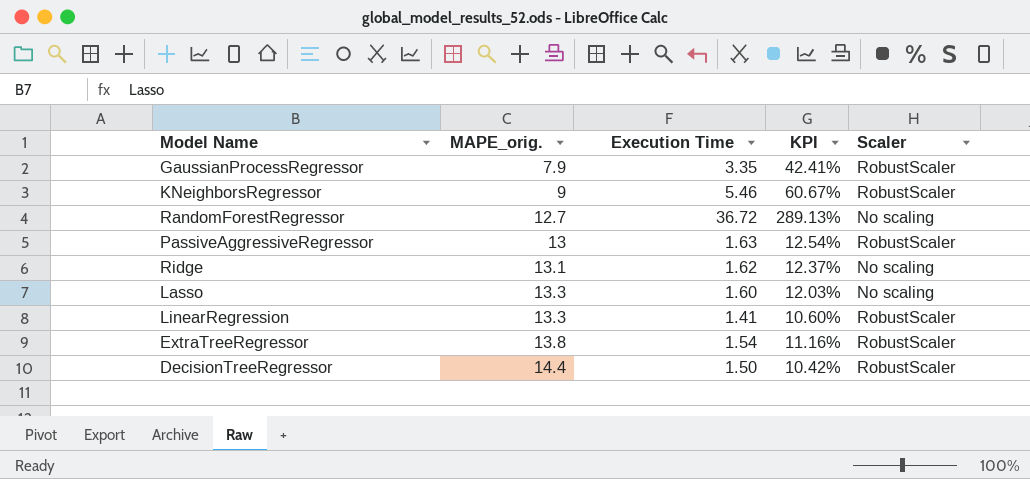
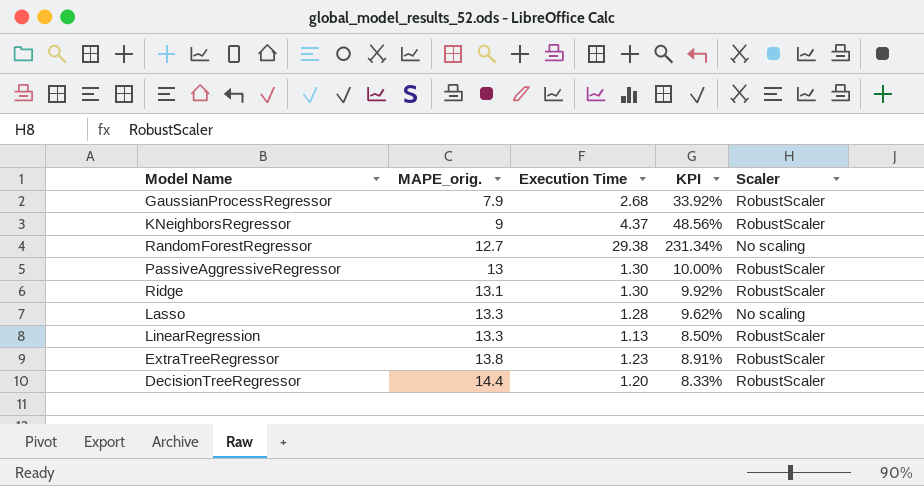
GaussianProcessRegressor | Execution Time: 3.35 -> 2.68
GaussianProcessRegressor | KPI: 42.41% -> 33.92%
KNeighborsRegressor | Execution Time: 5.46 -> 4.37
KNeighborsRegressor | KPI: 60.67% -> 48.56%
RandomForestRegressor | Execution Time: 36.72 -> 29.38
RandomForestRegressor | KPI: 289.13% -> 231.34%
PassiveAggressiveRegressor | Execution Time: 1.63 -> 1.30
PassiveAggressiveRegressor | KPI: 12.54% -> 10.00%
Ridge | Execution Time: 1.62 -> 1.30
Ridge | KPI: 12.37% -> 9.92%
Ridge | Scaler: No scaling -> RobustScaler
Lasso | Execution Time: 1.60 -> 1.28
Lasso | KPI: 12.03% -> 9.62%
LinearRegression | Execution Time: 1.41 -> 1.13
LinearRegression | KPI: 10.60% -> 8.50%
ExtraTreeRegressor | Execution Time: 1.54 -> 1.23
ExtraTreeRegressor | KPI: 11.16% -> 8.91%
DecisionTreeRegressor | Execution Time: 1.50 -> 1.20
DecisionTreeRegressor | KPI: 10.42% -> 8.33%

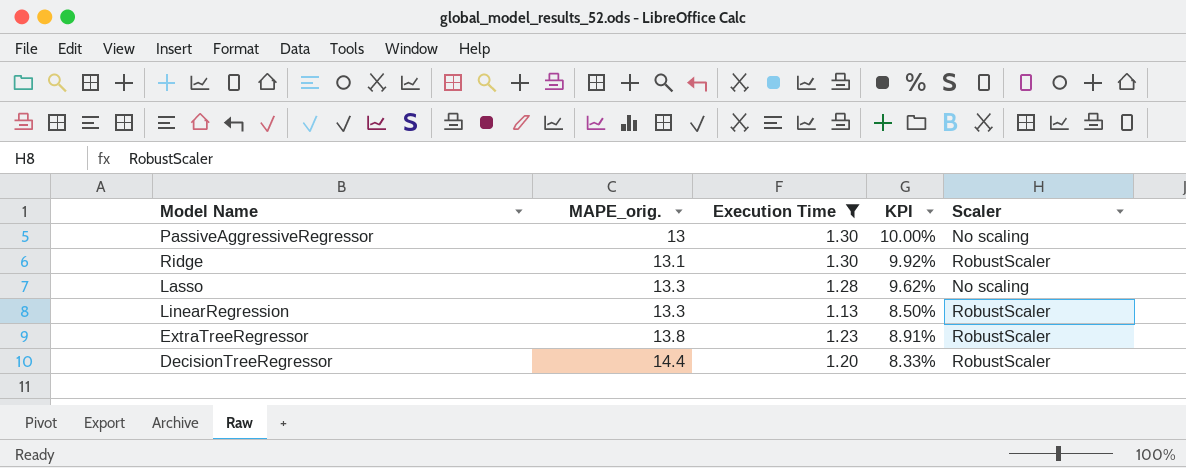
filter: none -> Execution Time <= 1.30
PassiveAggressiveRegressor | Scaler: RobustScaler -> No scaling

